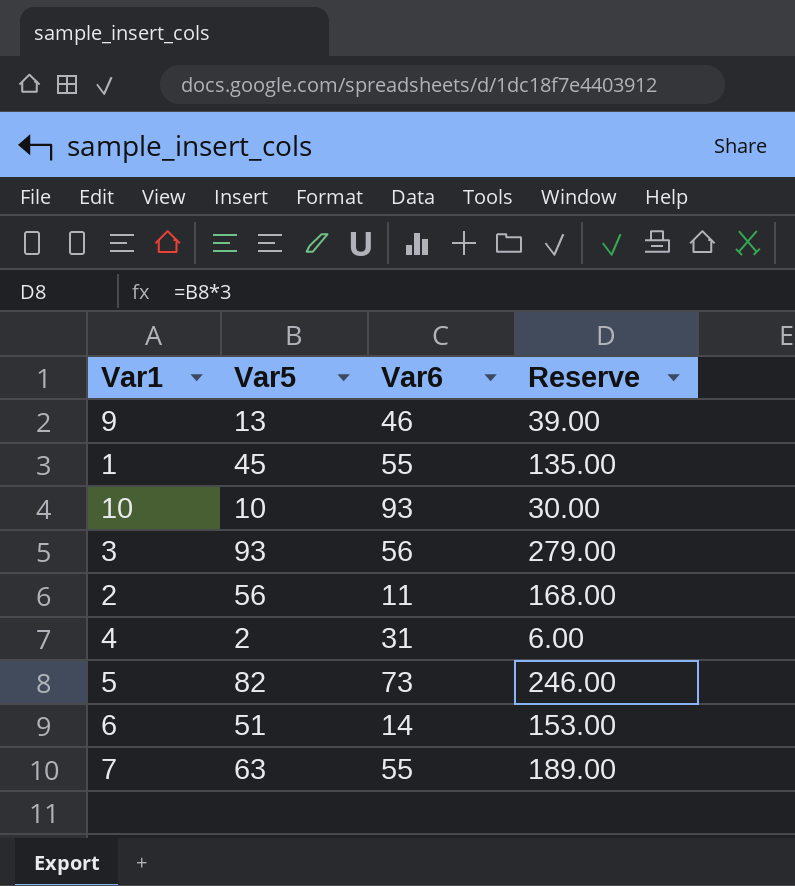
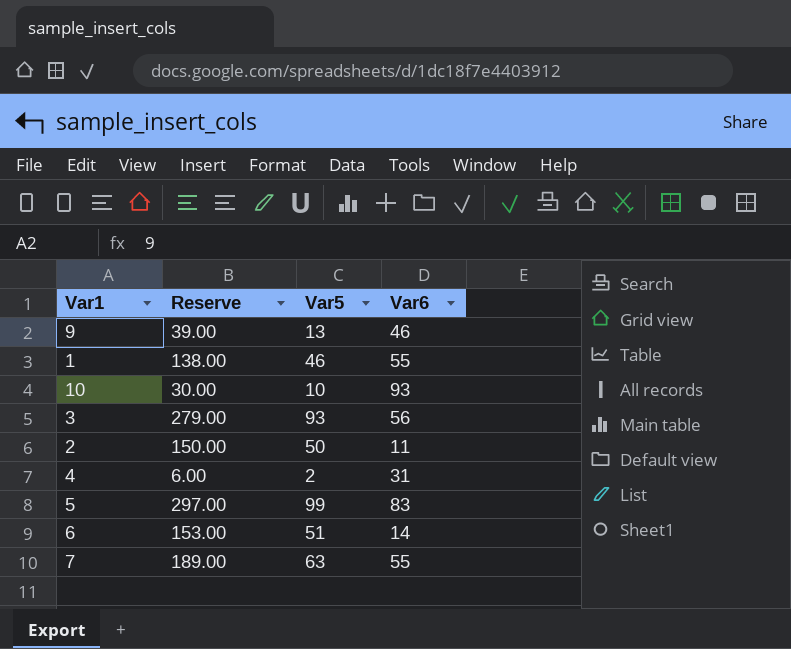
column Reserve | position: 4 -> 2
1 | Reserve: 135.00 -> 138.00
1 | Var5: 45 -> 46
2 | Reserve: 168.00 -> 150.00
2 | Var5: 56 -> 50
5 | Reserve: 246.00 -> 297.00
5 | Var5: 82 -> 99
5 | Var6: 73 -> 83

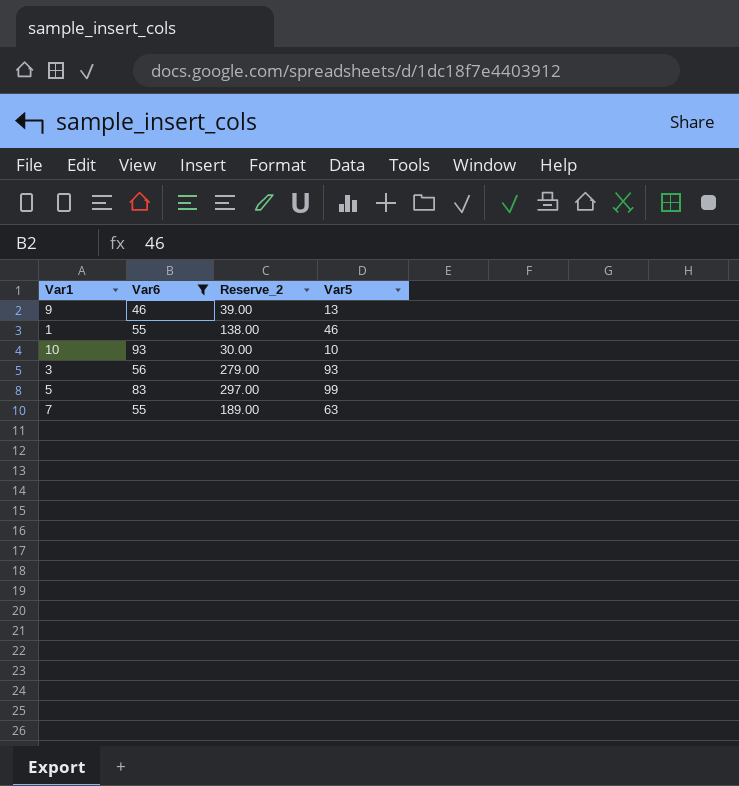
filter: none -> Var6 >= 46
column Var6 | position: 4 -> 2
column name: Reserve -> Reserve_2

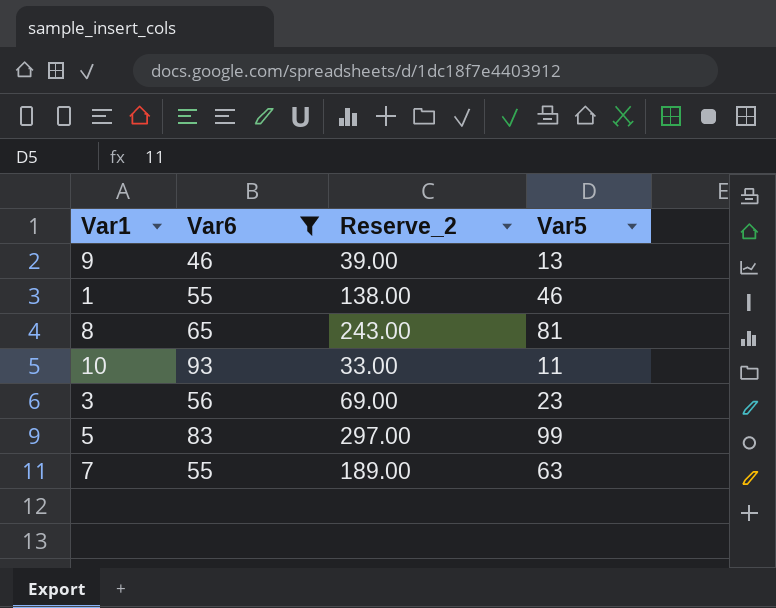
row 8: none -> 65 | 243.00 | 81
10 | Reserve_2: 30.00 -> 33.00
10 | Var5: 10 -> 11
3 | Reserve_2: 279.00 -> 69.00
3 | Var5: 93 -> 23

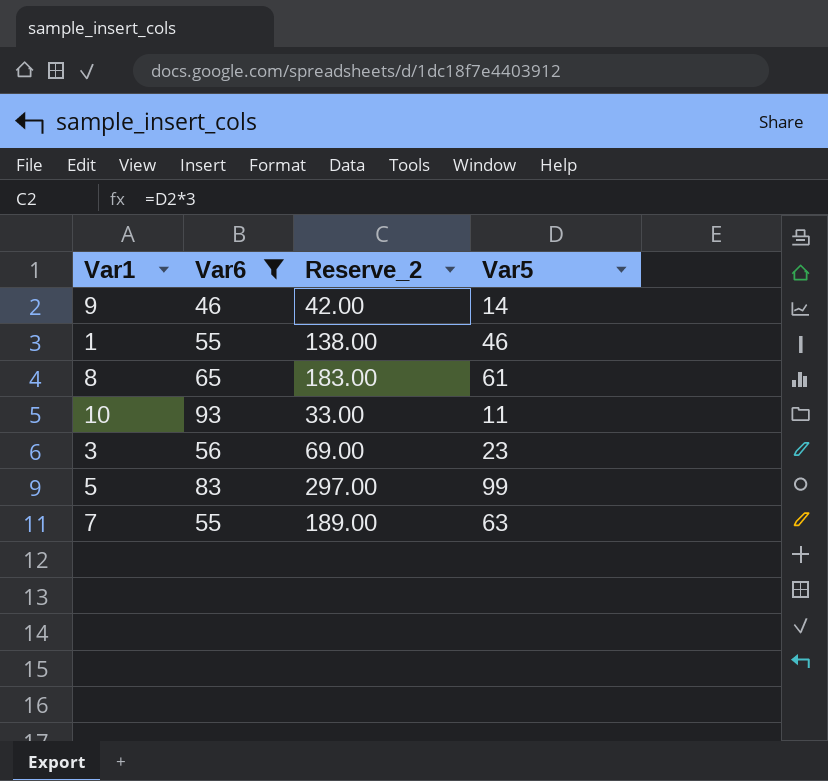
9 | Reserve_2: 39.00 -> 42.00
9 | Var5: 13 -> 14
8 | Reserve_2: 243.00 -> 183.00
8 | Var5: 81 -> 61

